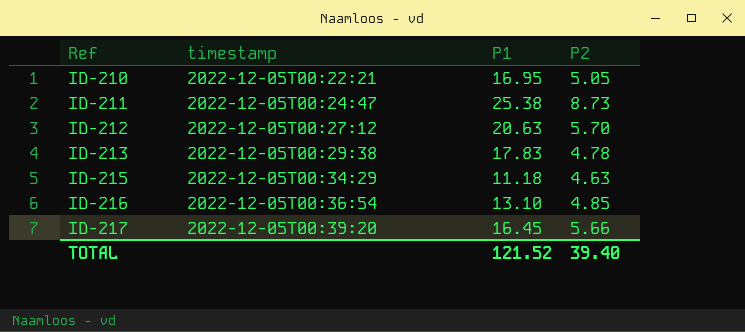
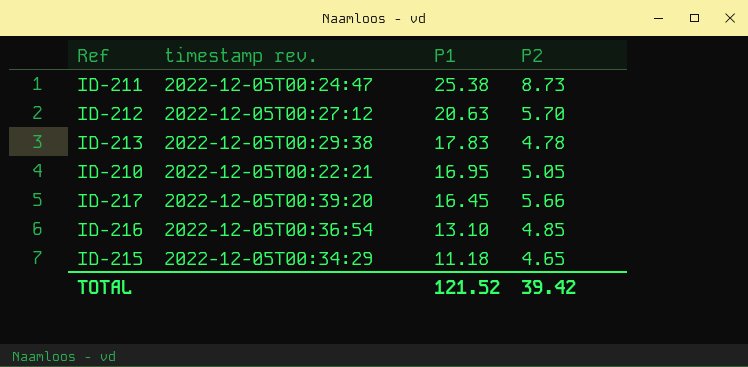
row order: Ref ascending -> P1 descending
column name: timestamp -> timestamp rev.
ID-215 | P2: 4.63 -> 4.65
TOTAL | P2: 39.40 -> 39.42

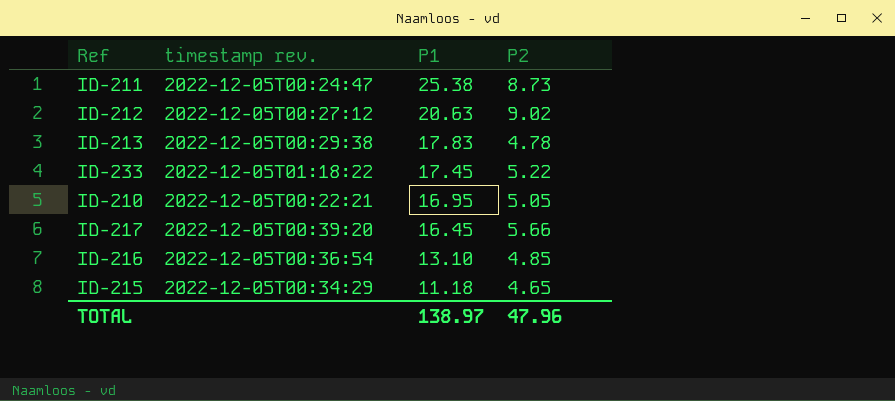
ID-212 | P2: 5.70 -> 9.02
row ID-233: none -> 2022-12-05T01:18:22 | 17.45 | 5.22
TOTAL | P1: 121.52 -> 138.97
TOTAL | P2: 39.42 -> 47.96

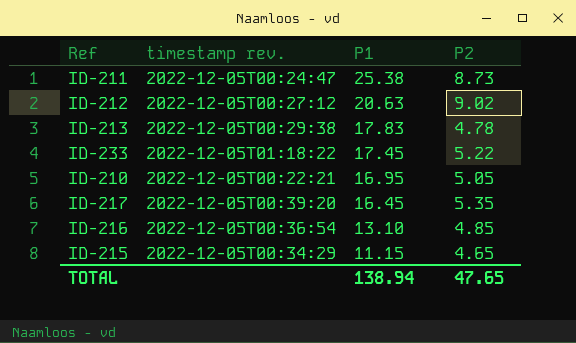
ID-217 | P2: 5.66 -> 5.35
ID-215 | P1: 11.18 -> 11.15
TOTAL | P1: 138.97 -> 138.94
TOTAL | P2: 47.96 -> 47.65

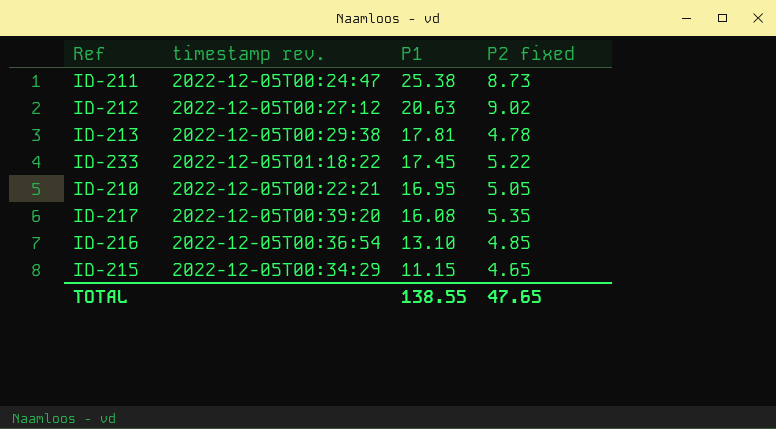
column name: P2 -> P2 fixed
ID-213 | P1: 17.83 -> 17.81
ID-217 | P1: 16.45 -> 16.08
TOTAL | P1: 138.94 -> 138.55

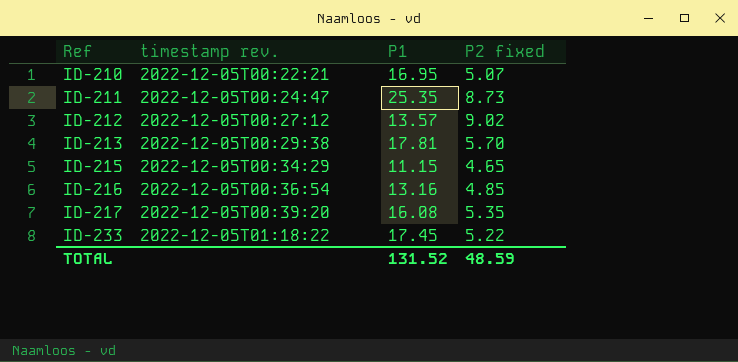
row order: P1 descending -> Ref ascending
ID-210 | P2 fixed: 5.05 -> 5.07
ID-211 | P1: 25.38 -> 25.35
ID-212 | P1: 20.63 -> 13.57
ID-213 | P2 fixed: 4.78 -> 5.70
ID-216 | P1: 13.10 -> 13.16
TOTAL | P1: 138.55 -> 131.52
TOTAL | P2 fixed: 47.65 -> 48.59

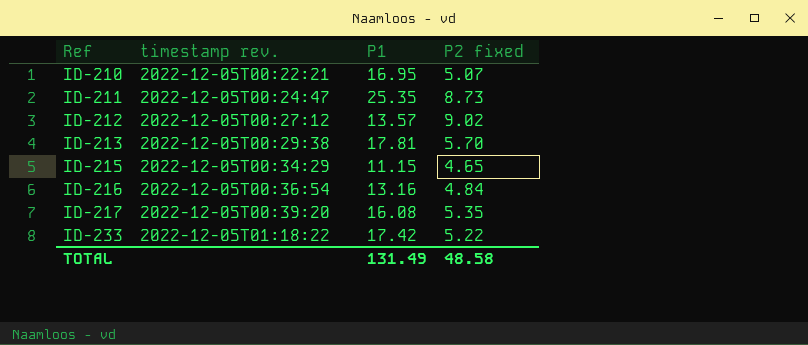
ID-216 | P2 fixed: 4.85 -> 4.84
ID-233 | P1: 17.45 -> 17.42
TOTAL | P1: 131.52 -> 131.49
TOTAL | P2 fixed: 48.59 -> 48.58

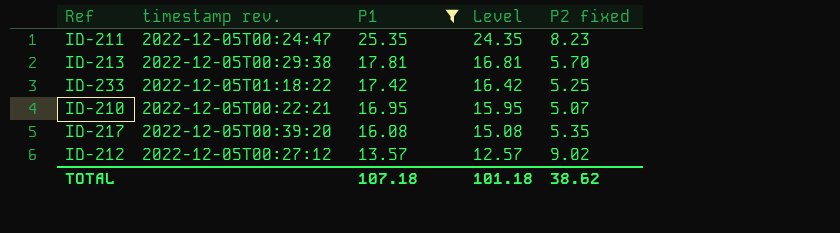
filter: none -> P1 >= 13.57
row order: Ref ascending -> P1 descending
column Level | formula: none -> [P1] - 1
ID-211 | P2 fixed: 8.73 -> 8.23
ID-233 | P2 fixed: 5.22 -> 5.25
TOTAL | P1: 131.49 -> 107.18
TOTAL | P2 fixed: 48.58 -> 38.62

